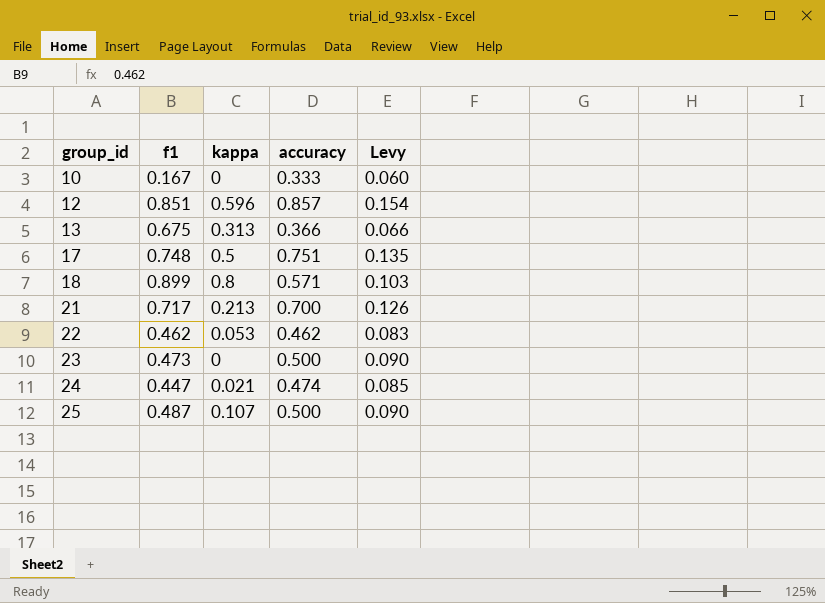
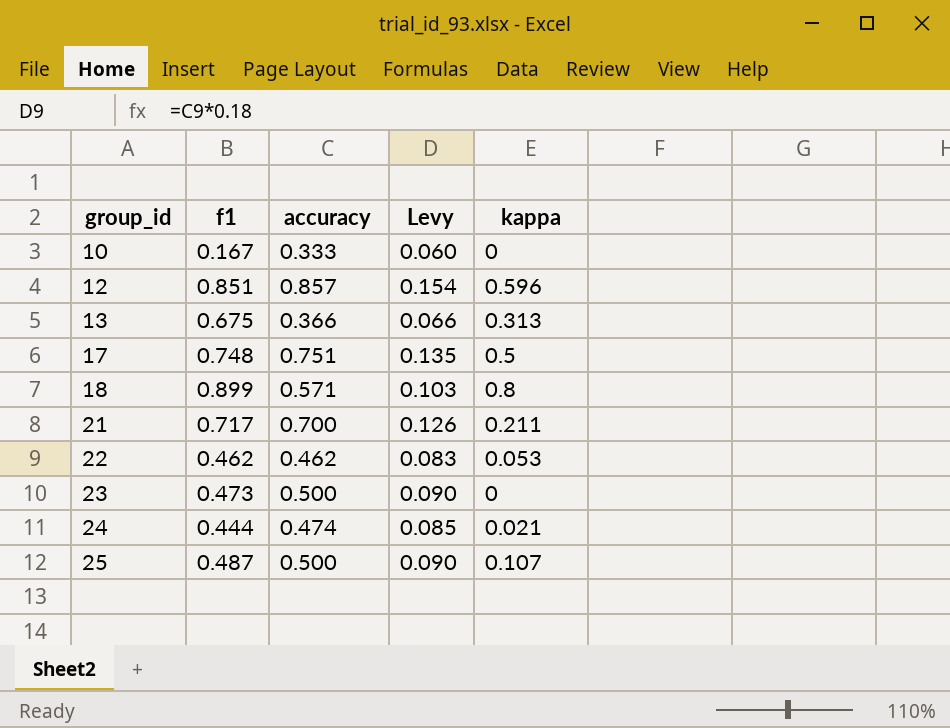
column kappa | position: 3 -> 5
21 | kappa: 0.213 -> 0.211
24 | f1: 0.447 -> 0.444

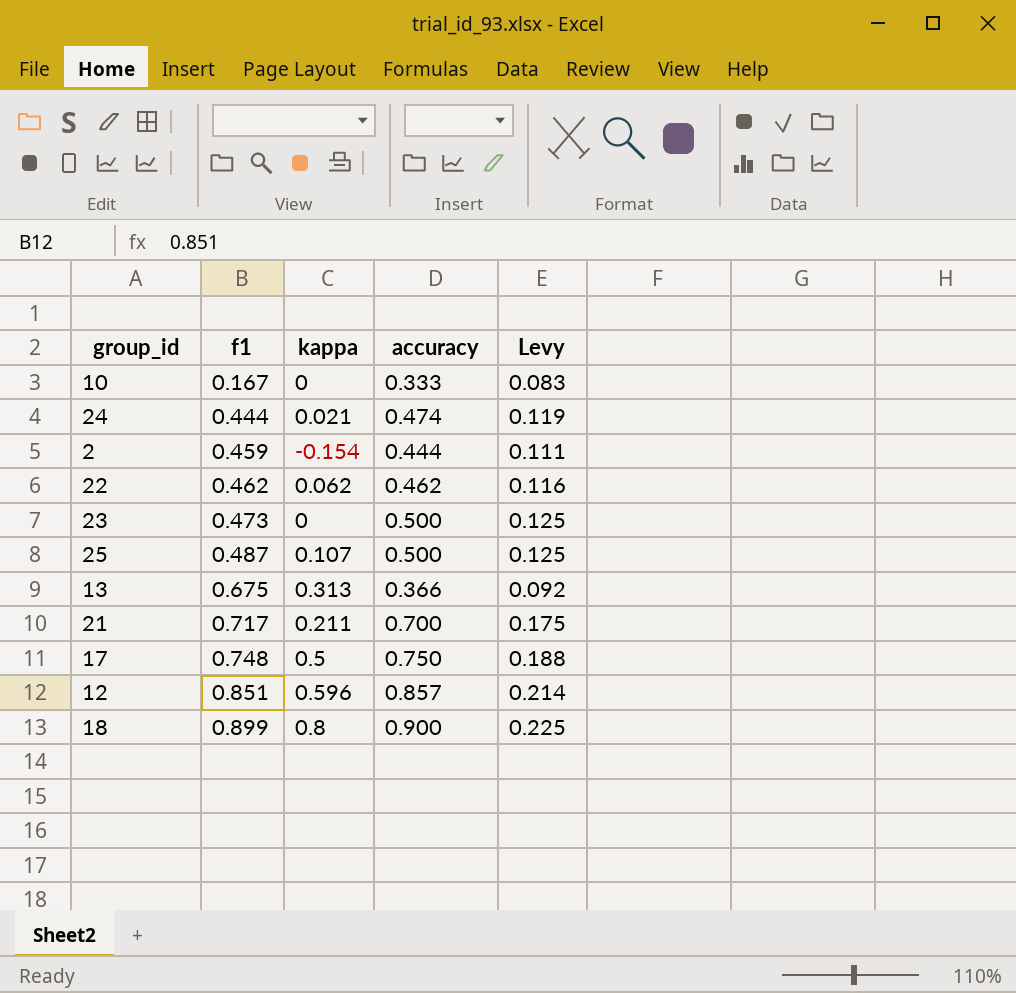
row order: group_id ascending -> f1 ascending
column kappa | position: 5 -> 3
column Levy | formula: [accuracy] * 0.18 -> [accuracy] * 0.25
row 2: none -> 0.459 | -0.154 | 0.444 | 0.111
22 | kappa: 0.053 -> 0.062
17 | accuracy: 0.751 -> 0.750
18 | accuracy: 0.571 -> 0.900

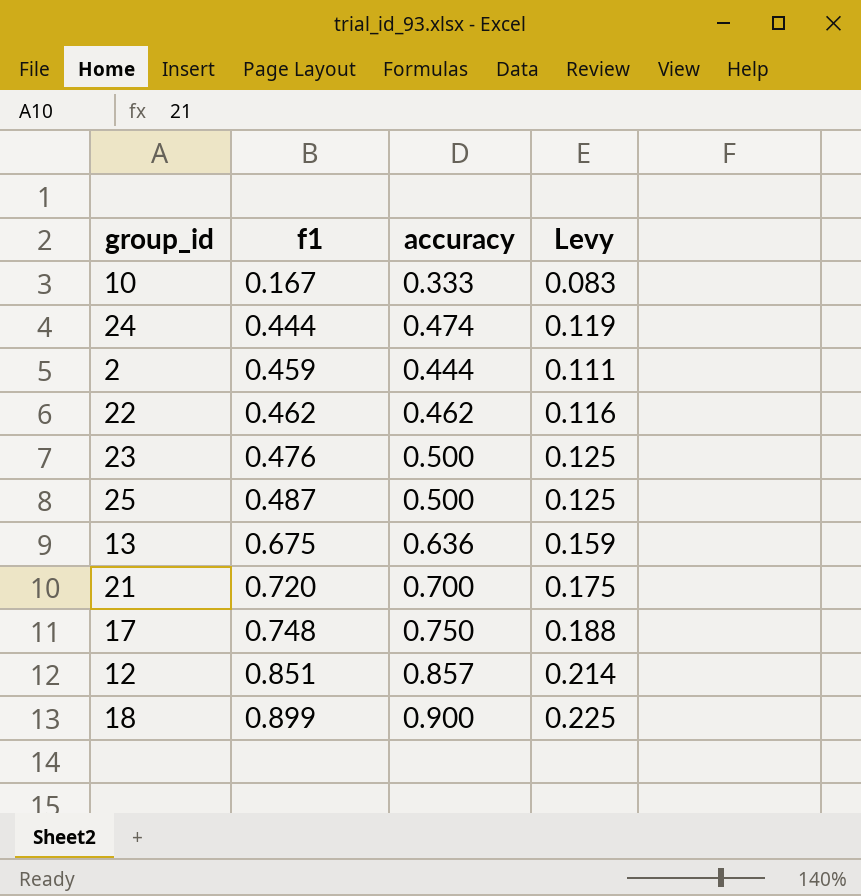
column kappa | position: 3 -> none
23 | f1: 0.473 -> 0.476
13 | accuracy: 0.366 -> 0.636
13 | Levy: 0.092 -> 0.159
21 | f1: 0.717 -> 0.720

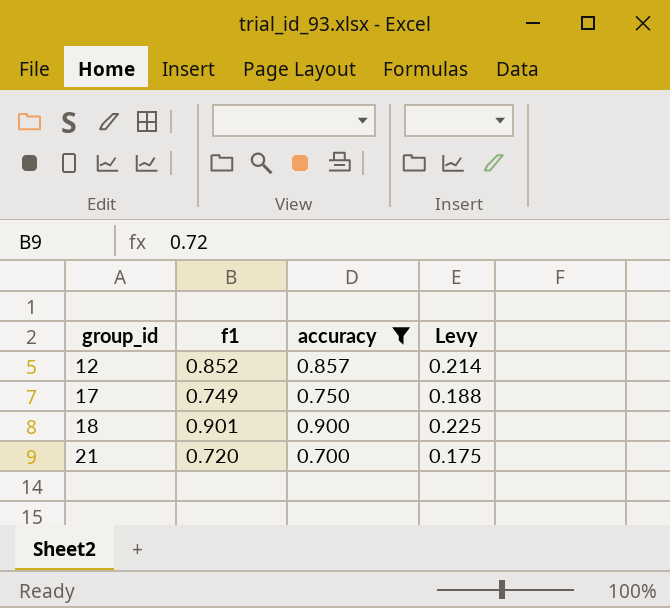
filter: none -> accuracy >= 0.700
row order: f1 ascending -> group_id ascending
12 | f1: 0.851 -> 0.852
17 | f1: 0.748 -> 0.749
18 | f1: 0.899 -> 0.901

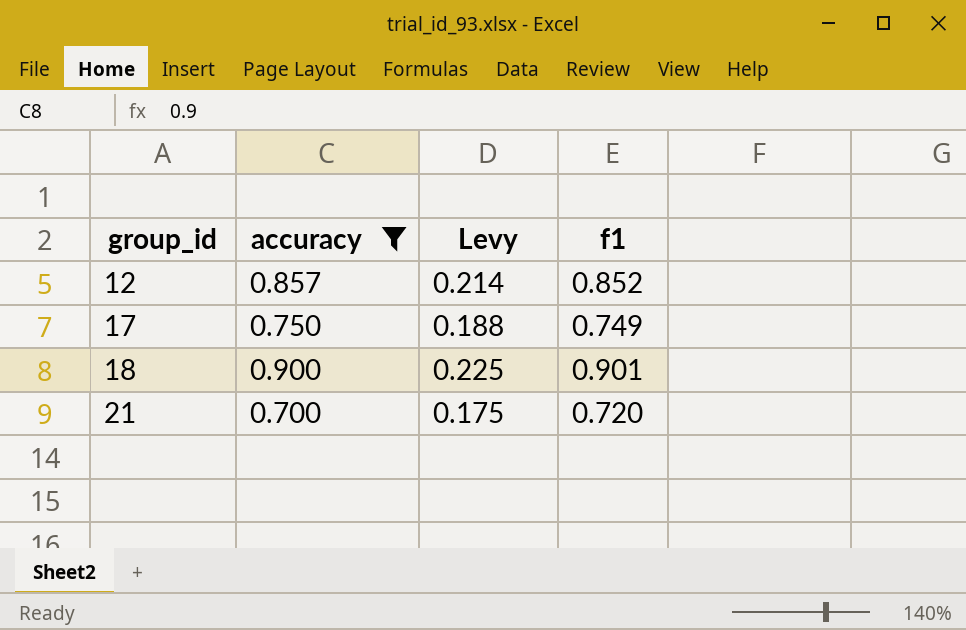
column f1 | position: 2 -> 4

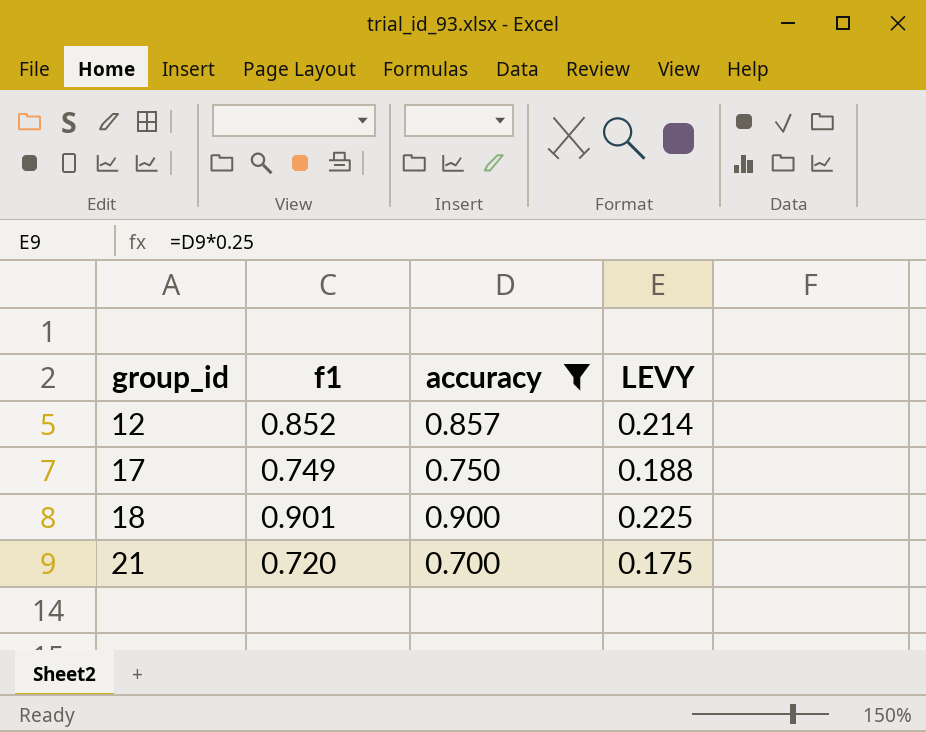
column f1 | position: 4 -> 2
column name: Levy -> LEVY

